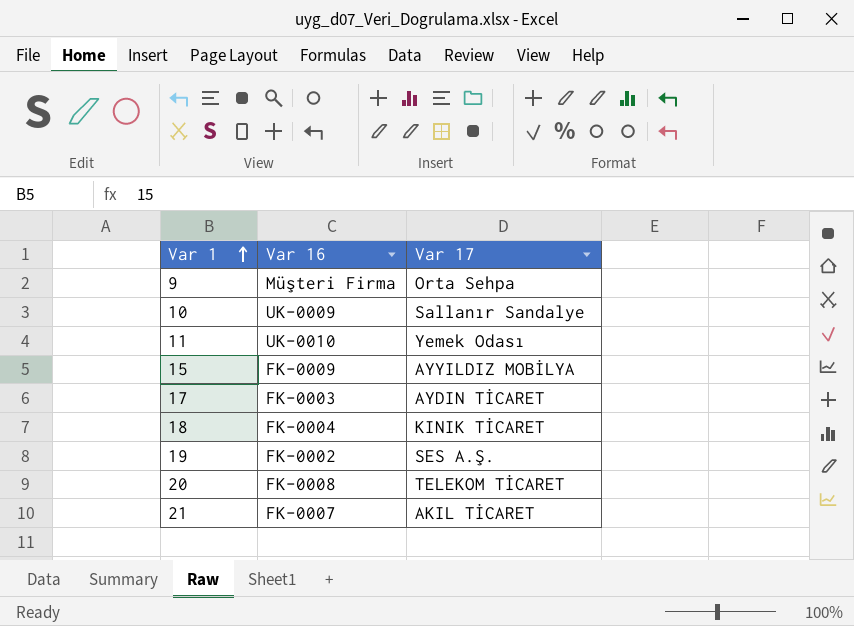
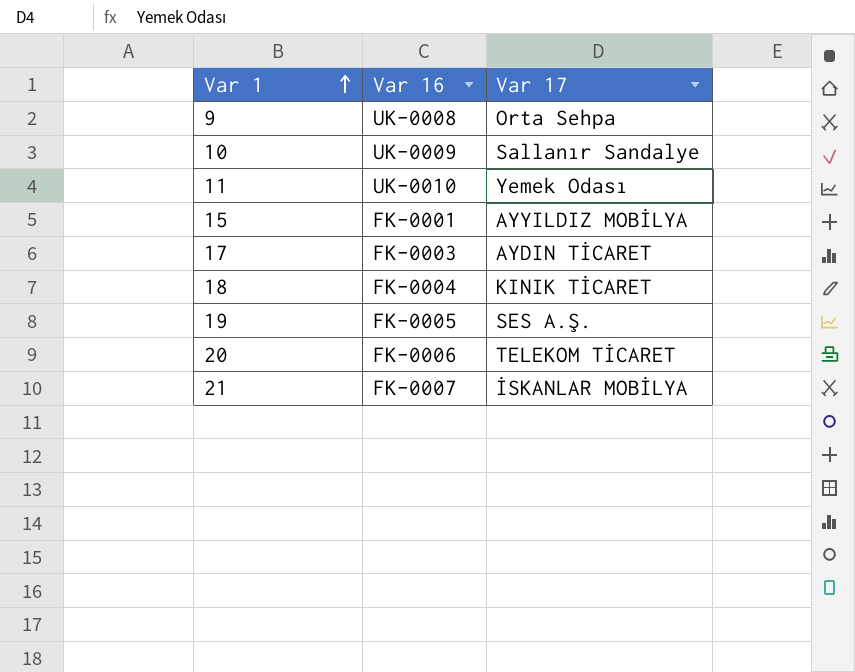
9 | Var 16: Müşteri Firma -> UK-0008
15 | Var 16: FK-0009 -> FK-0001
19 | Var 16: FK-0002 -> FK-0005
20 | Var 16: FK-0008 -> FK-0006
21 | Var 17: AKIL TİCARET -> İSKANLAR MOBİLYA

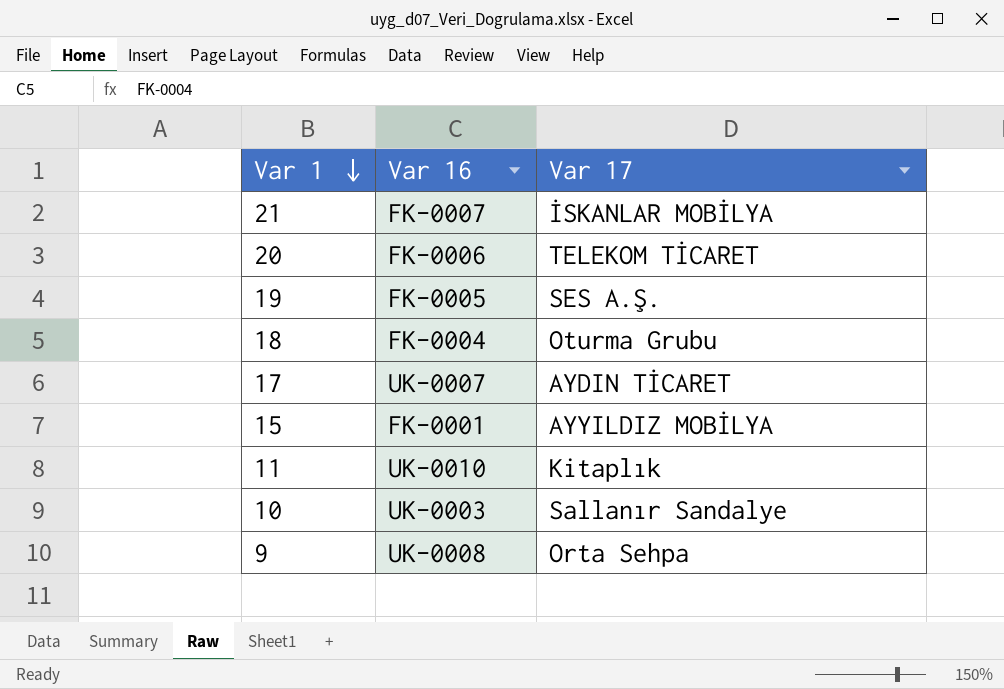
row order: Var 1 ascending -> Var 1 descending
18 | Var 17: KINIK TİCARET -> Oturma Grubu
17 | Var 16: FK-0003 -> UK-0007
11 | Var 17: Yemek Odası -> Kitaplık
10 | Var 16: UK-0009 -> UK-0003

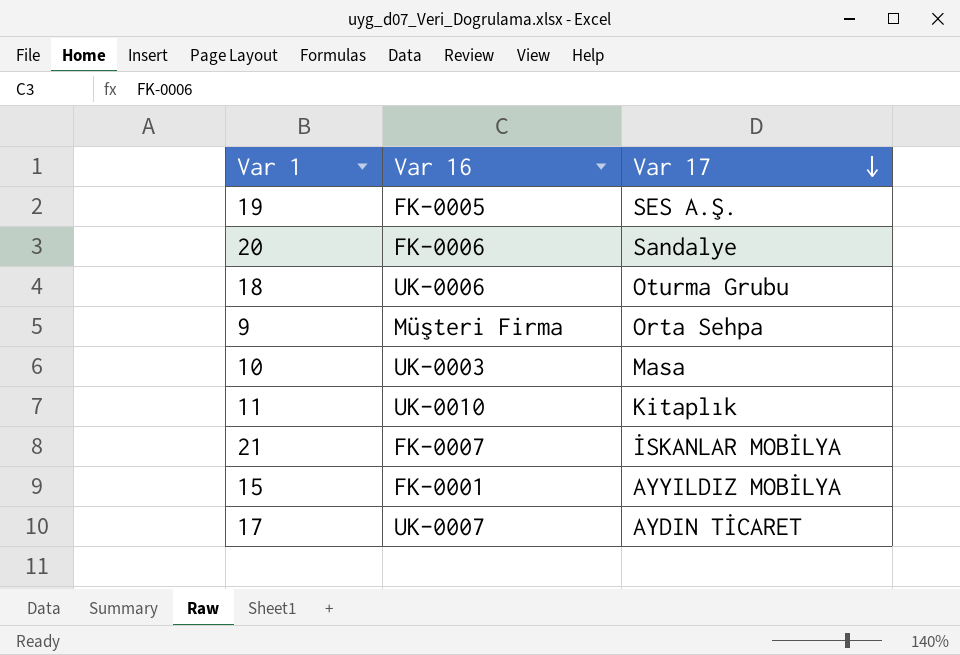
row order: Var 1 descending -> Var 17 descending
20 | Var 17: TELEKOM TİCARET -> Sandalye
18 | Var 16: FK-0004 -> UK-0006
9 | Var 16: UK-0008 -> Müşteri Firma
10 | Var 17: Sallanır Sandalye -> Masa

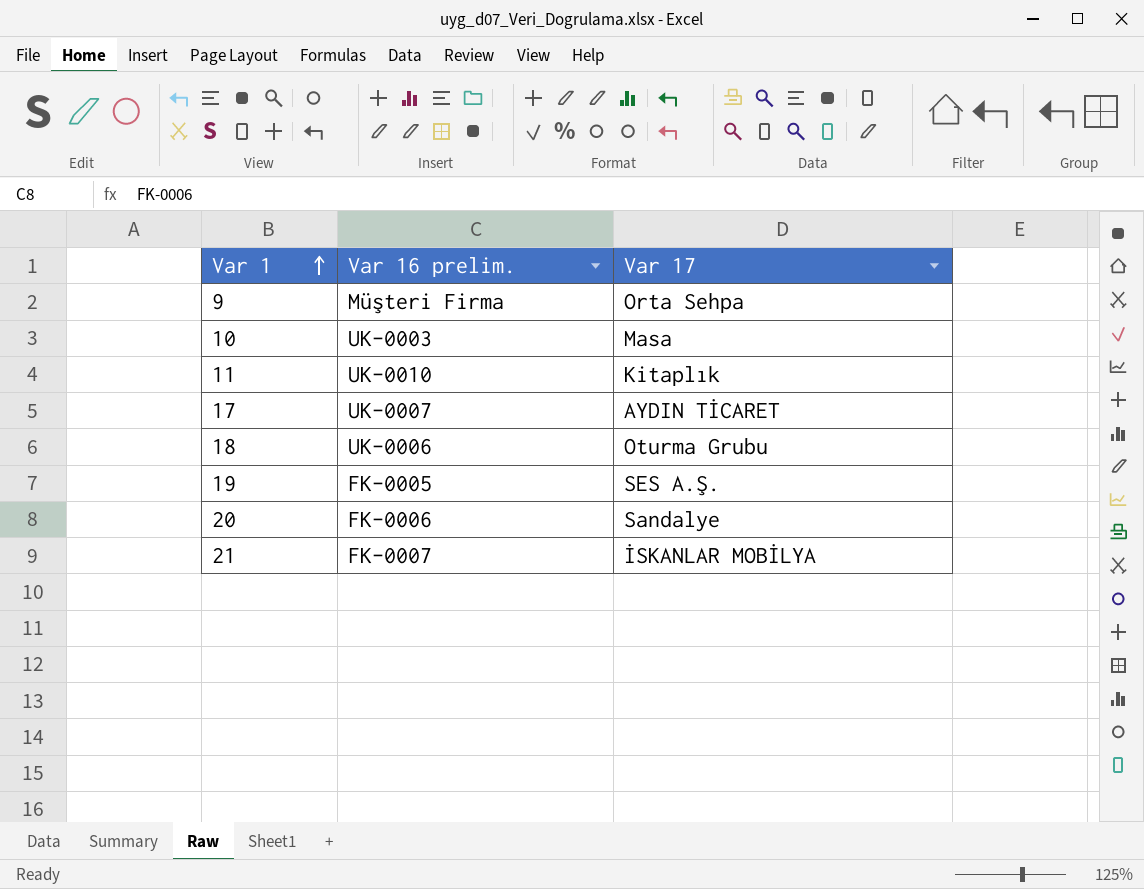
row order: Var 17 descending -> Var 1 ascending
column name: Var 16 -> Var 16 prelim.
row 15: FK-0001 | AYYILDIZ MOBİLYA -> none

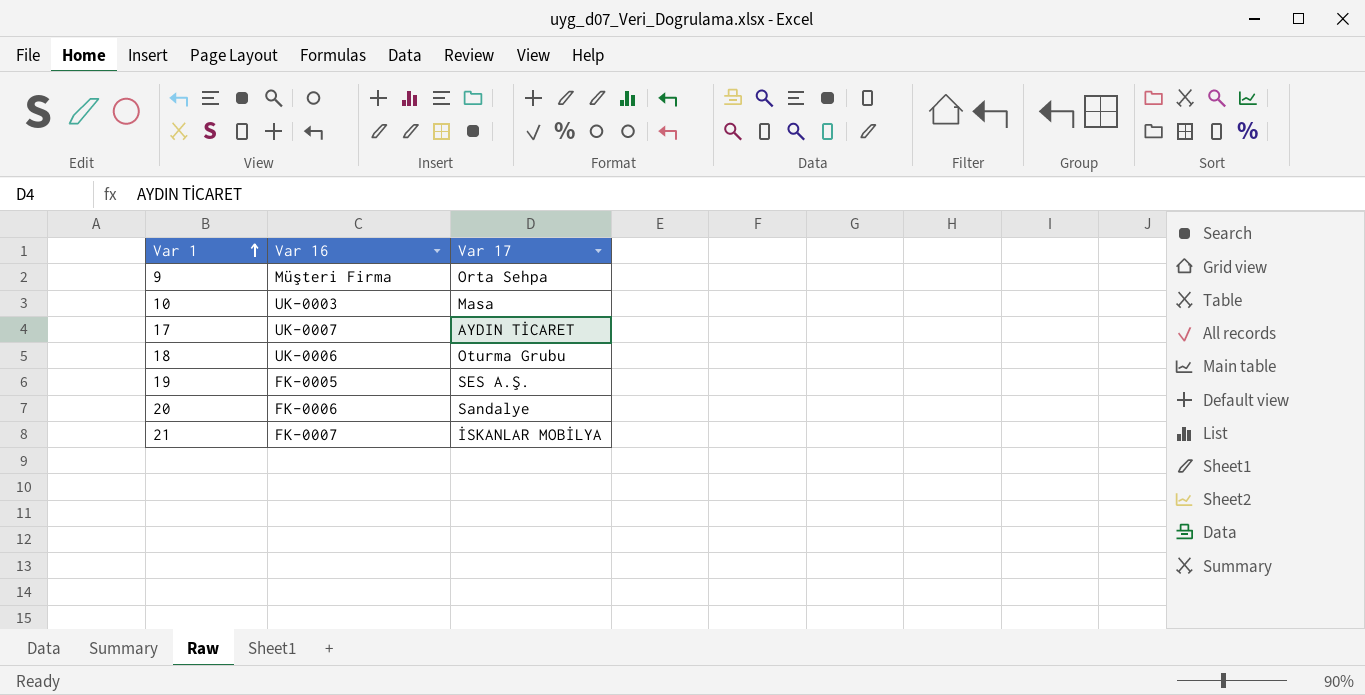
column name: Var 16 prelim. -> Var 16
row 11: UK-0010 | Kitaplık -> none

